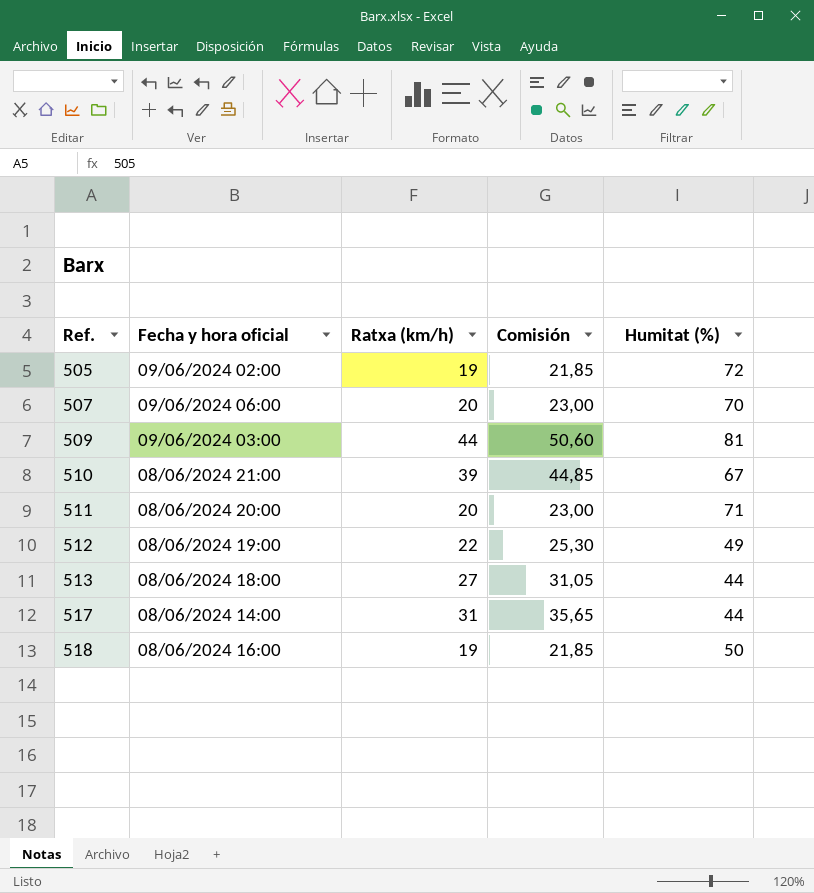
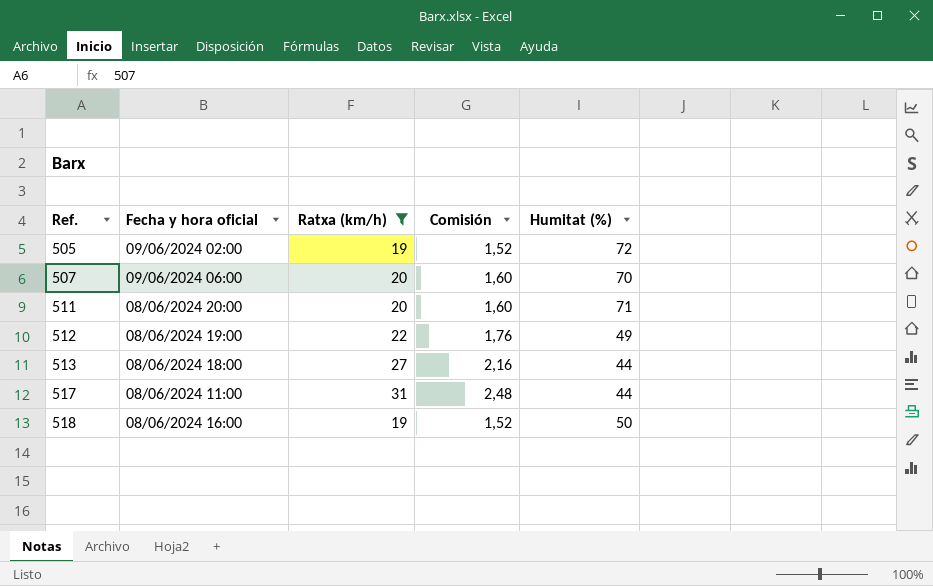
filter: none -> Ratxa (km/h) <= 31
column Comisión | formula: [Ratxa (km/h)] * 1,15 -> [Ratxa (km/h)] * 0,08
517 | Fecha y hora oficial: 08/06/2024 14:00 -> 08/06/2024 11:00

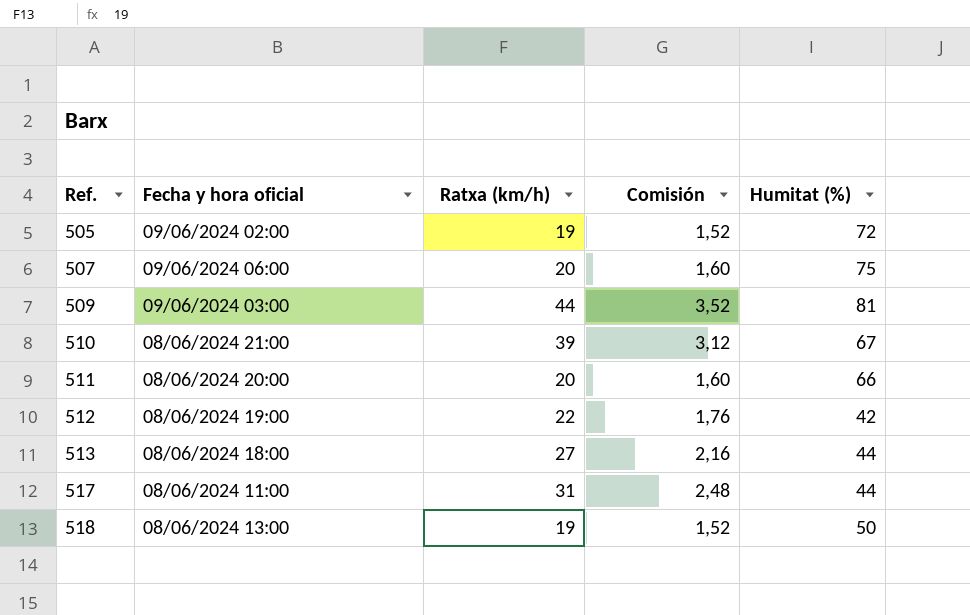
filter: Ratxa (km/h) <= 31 -> none
507 | Humitat (%): 70 -> 75
511 | Humitat (%): 71 -> 66
512 | Humitat (%): 49 -> 42
518 | Fecha y hora oficial: 08/06/2024 16:00 -> 08/06/2024 13:00

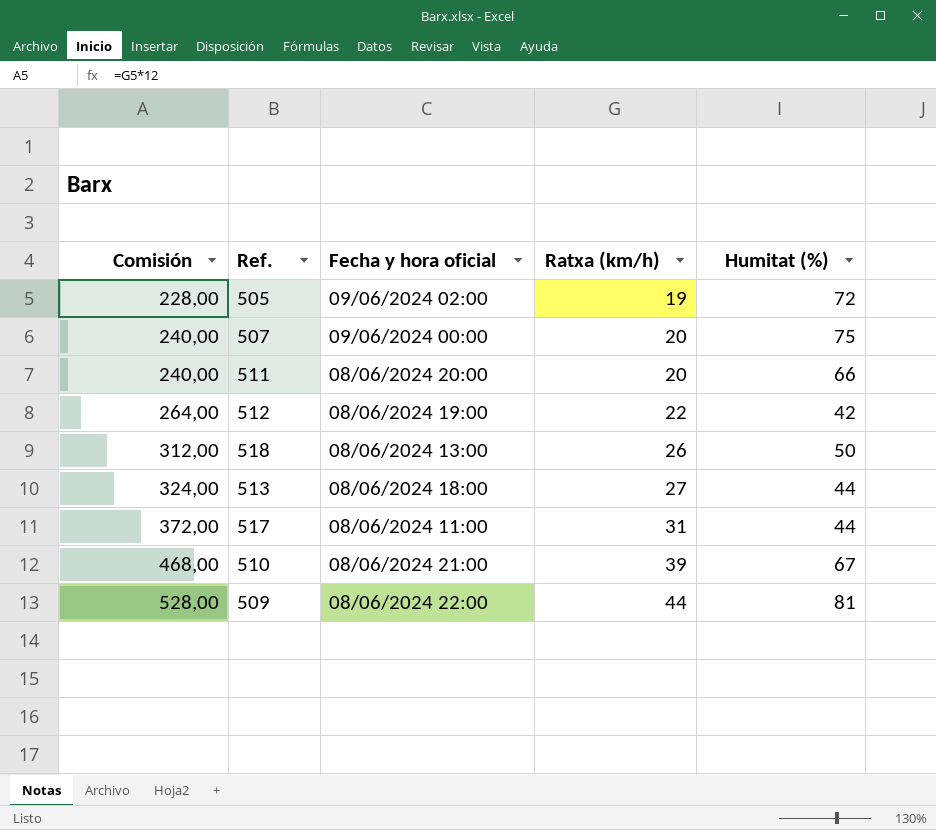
row order: Ref. ascending -> Comisión ascending
column Comisión | formula: [Ratxa (km/h)] * 0,08 -> [Ratxa (km/h)] * 12
column Comisión | position: 4 -> 1
507 | Fecha y hora oficial: 09/06/2024 06:00 -> 09/06/2024 00:00
518 | Ratxa (km/h): 19 -> 26
509 | Fecha y hora oficial: 09/06/2024 03:00 -> 08/06/2024 22:00

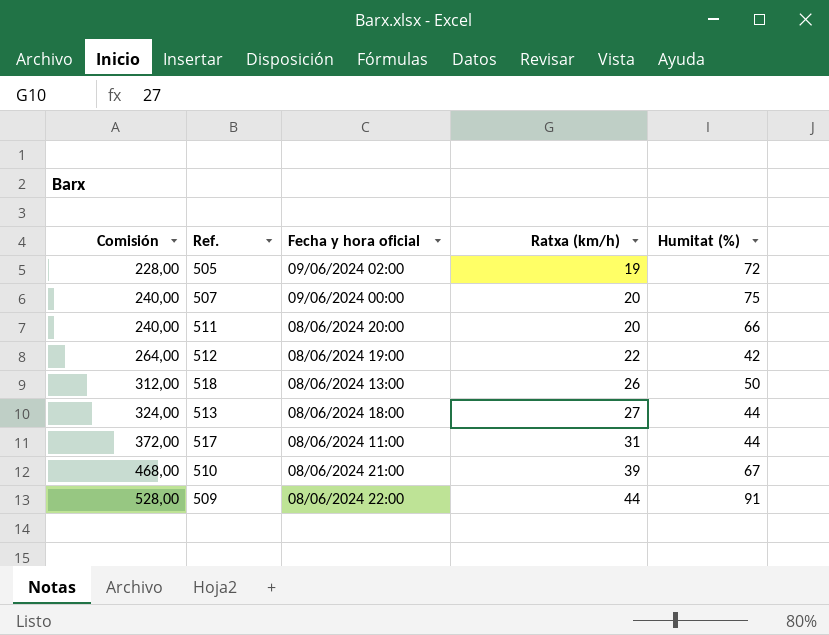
509 | Humitat (%): 81 -> 91

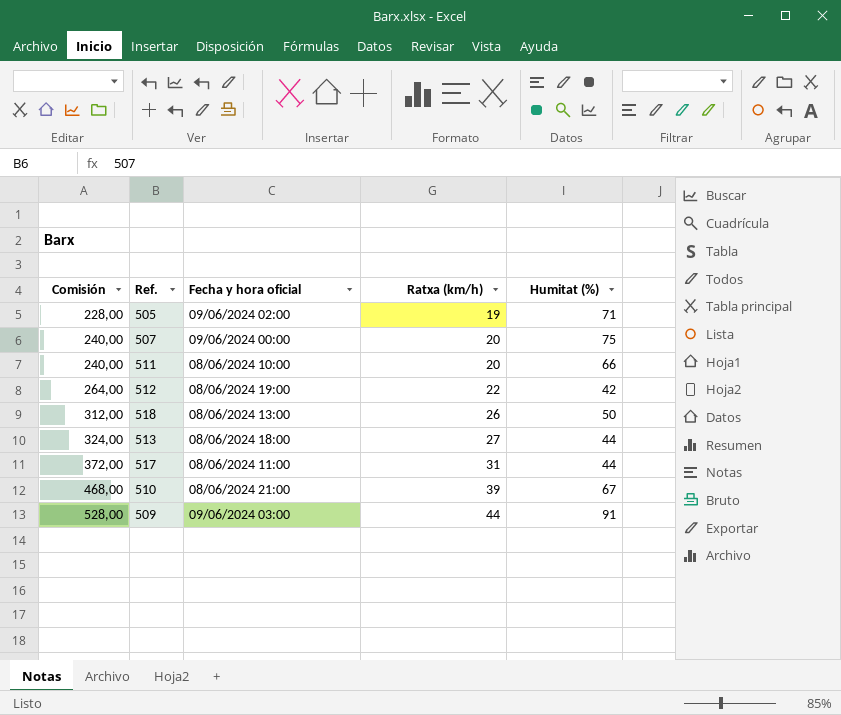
505 | Humitat (%): 72 -> 71
511 | Fecha y hora oficial: 08/06/2024 20:00 -> 08/06/2024 10:00
509 | Fecha y hora oficial: 08/06/2024 22:00 -> 09/06/2024 03:00

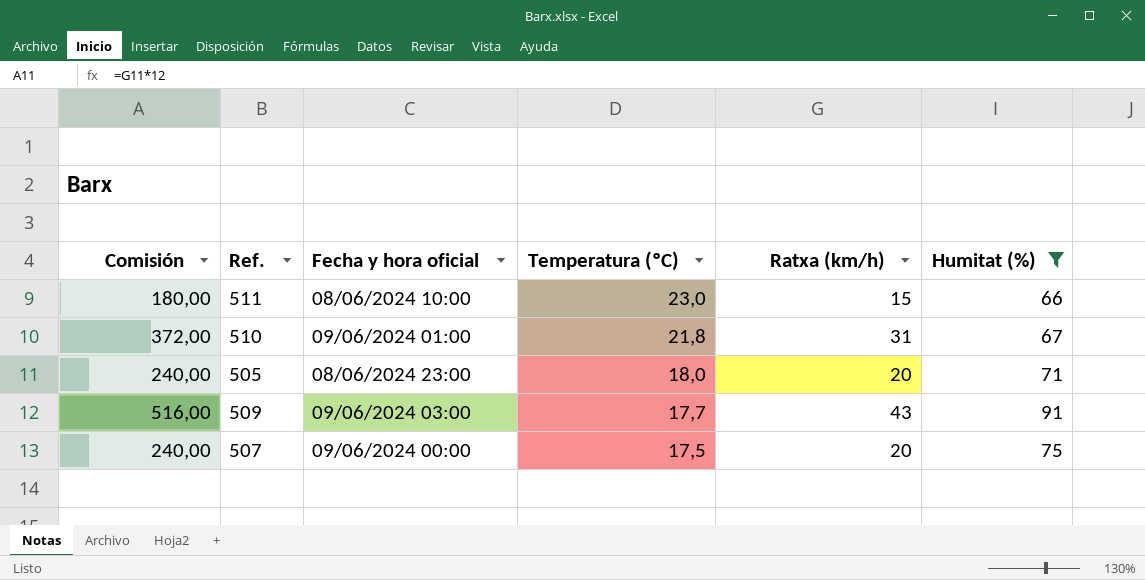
filter: none -> Humitat (%) >= 66
row order: Comisión ascending -> Temperatura (ºC) descending
column Temperatura (ºC) | position: none -> 4
511 | Comisión: 240,00 -> 180,00
511 | Ratxa (km/h): 20 -> 15
510 | Comisión: 468,00 -> 372,00
510 | Fecha y hora oficial: 08/06/2024 21:00 -> 09/06/2024 01:00
510 | Ratxa (km/h): 39 -> 31
505 | Comisión: 228,00 -> 240,00
505 | Fecha y hora oficial: 09/06/2024 02:00 -> 08/06/2024 23:00
505 | Ratxa (km/h): 19 -> 20
509 | Comisión: 528,00 -> 516,00
509 | Ratxa (km/h): 44 -> 43

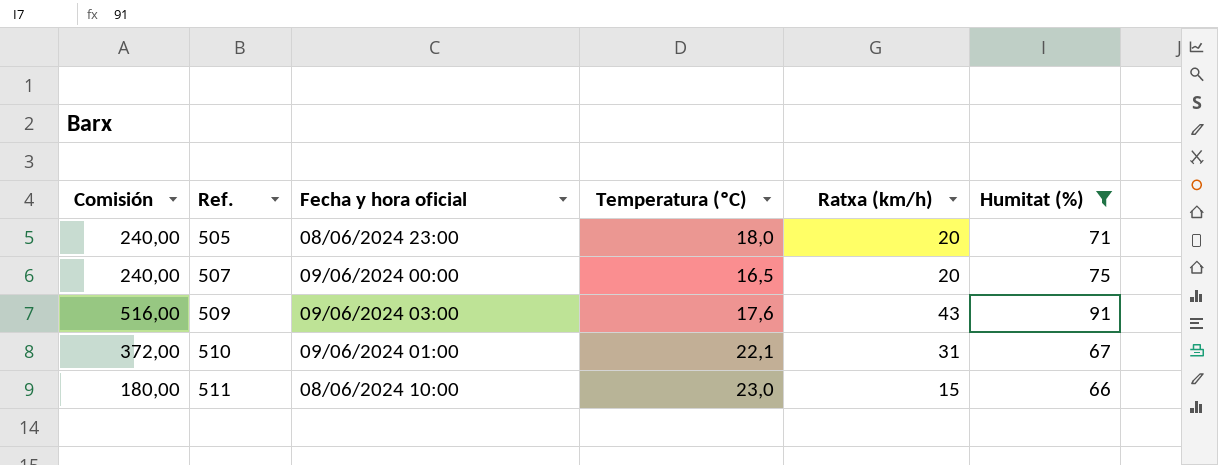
row order: Temperatura (ºC) descending -> Ref. ascending
507 | Temperatura (ºC): 17,5 -> 16,5
509 | Temperatura (ºC): 17,7 -> 17,6
510 | Temperatura (ºC): 21,8 -> 22,1

